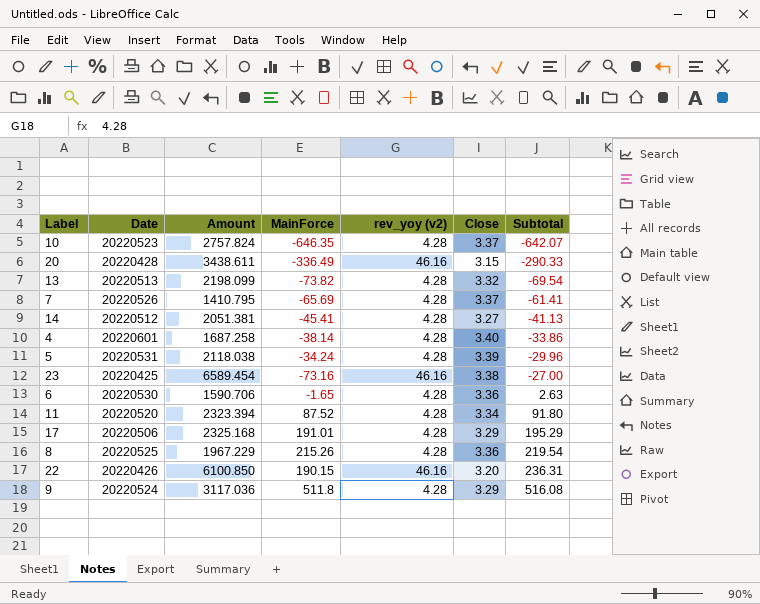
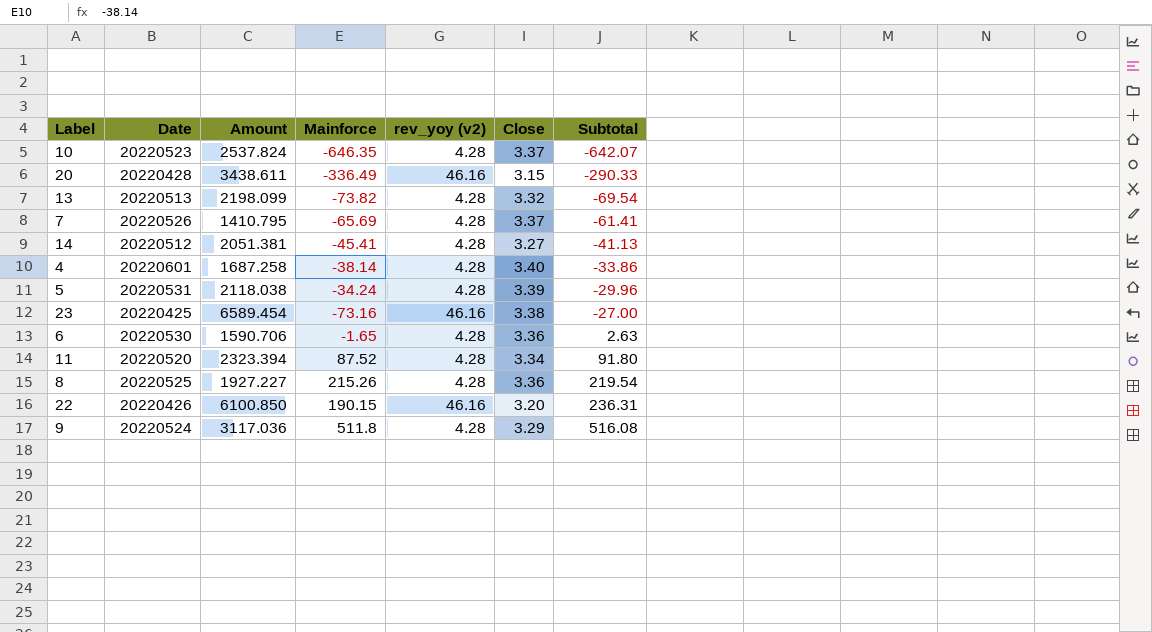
column name: MainForce -> Mainforce
row 17: 20220506 | 2325.168 | 191.01 | 4.28 | 3.29 | 195.29 -> none
10 | Amount: 2757.824 -> 2537.824
8 | Amount: 1967.229 -> 1927.227

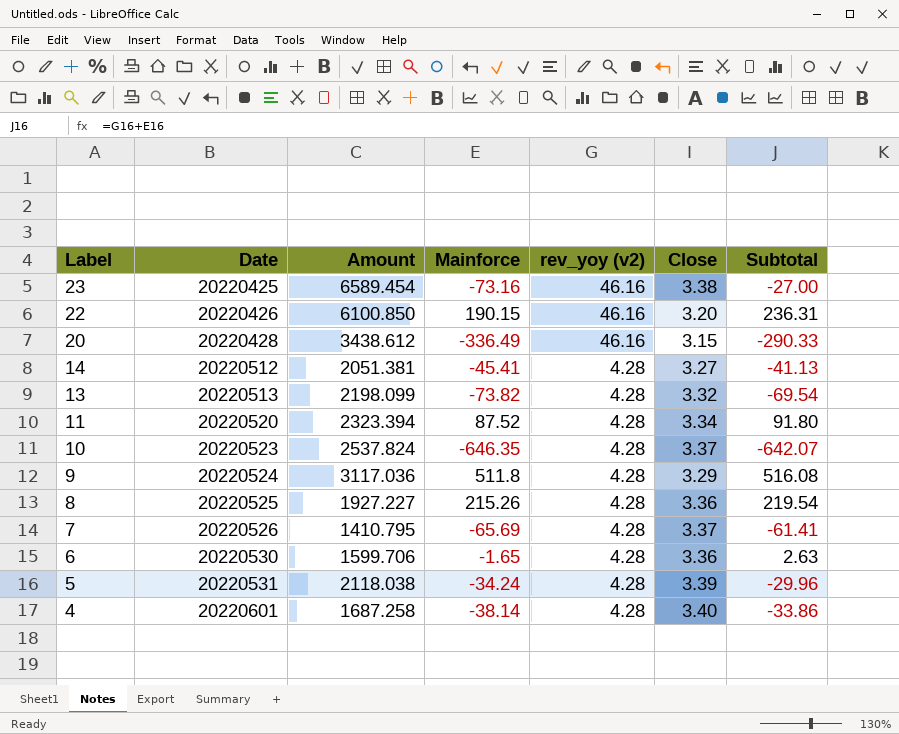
row order: Subtotal ascending -> Label descending
20 | Amount: 3438.611 -> 3438.612
6 | Amount: 1590.706 -> 1599.706

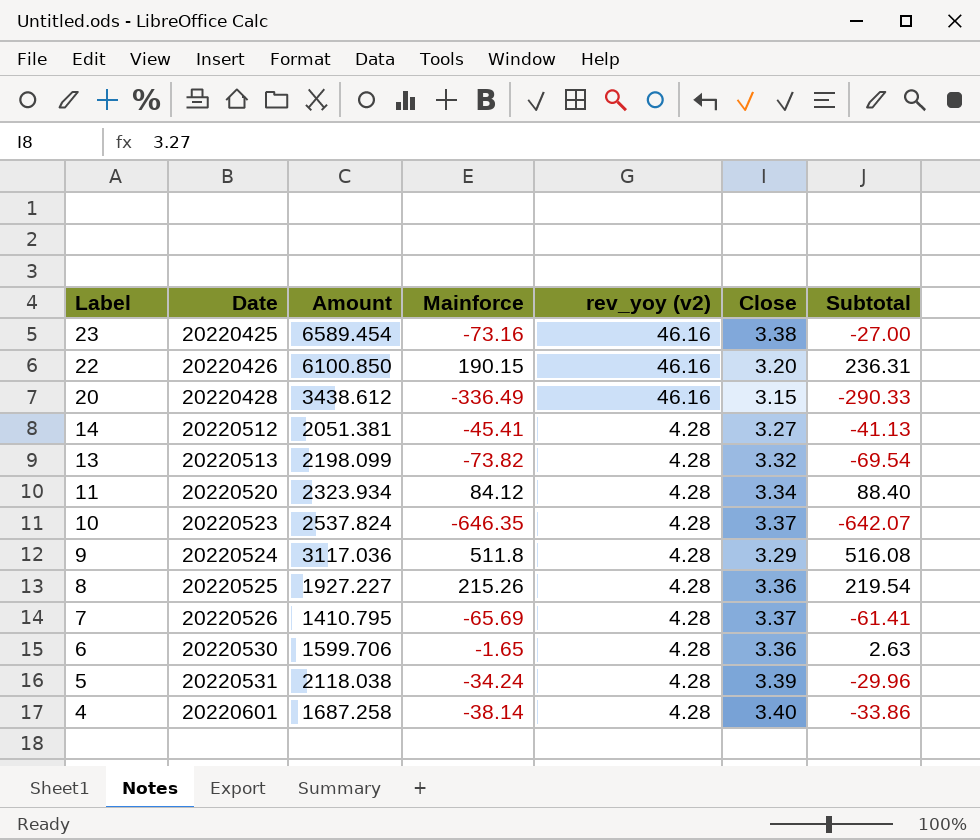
11 | Amount: 2323.394 -> 2323.934
11 | Mainforce: 87.52 -> 84.12
11 | Subtotal: 91.80 -> 88.40

